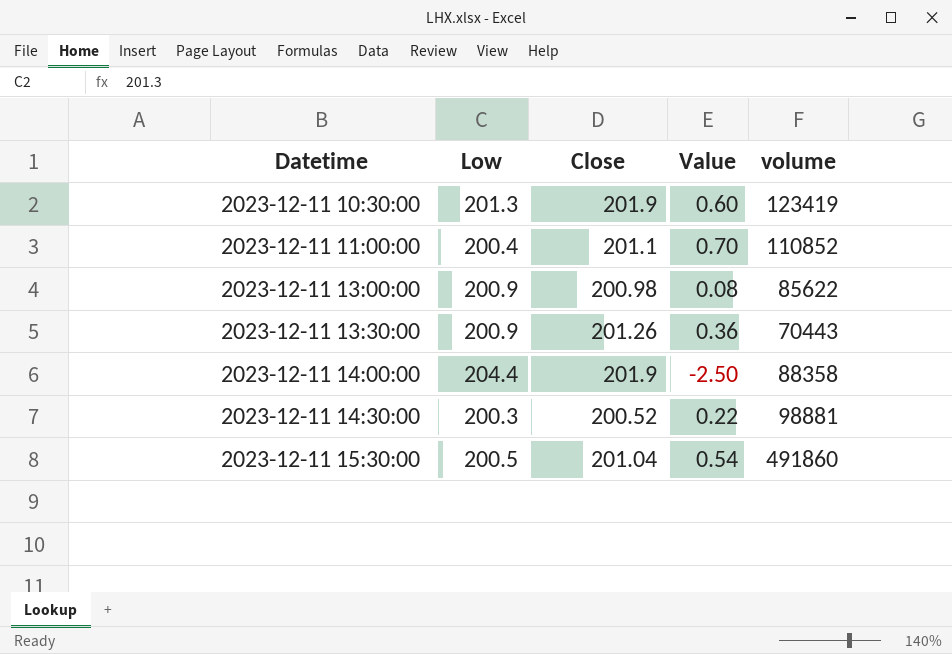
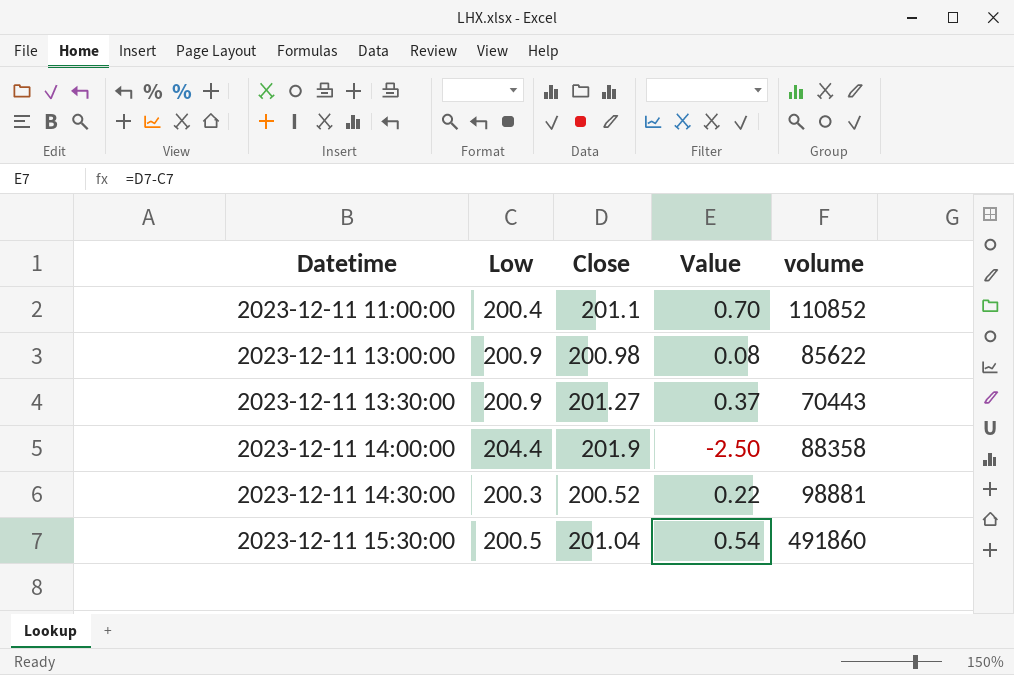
row 2023-12-11 10:30:00: 201.3 | 201.9 | 0.60 | 123419 -> none
2023-12-11 13:30:00 | Close: 201.26 -> 201.27
2023-12-11 13:30:00 | Value: 0.36 -> 0.37

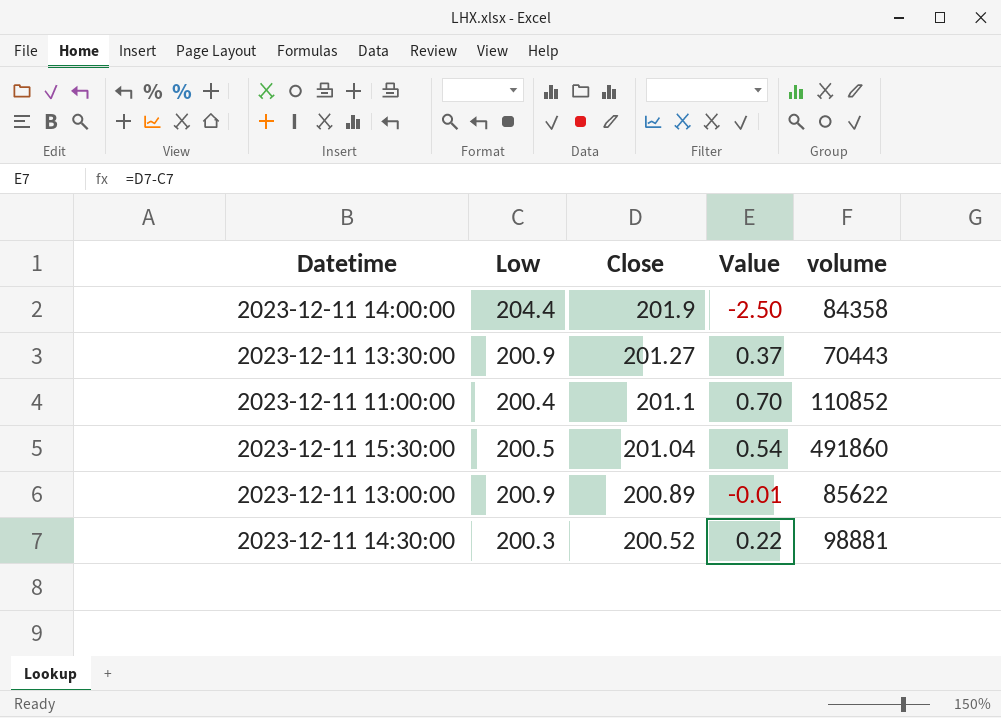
row order: Datetime ascending -> Close descending
2023-12-11 14:00:00 | volume: 88358 -> 84358
2023-12-11 13:00:00 | Close: 200.98 -> 200.89
2023-12-11 13:00:00 | Value: 0.08 -> -0.01

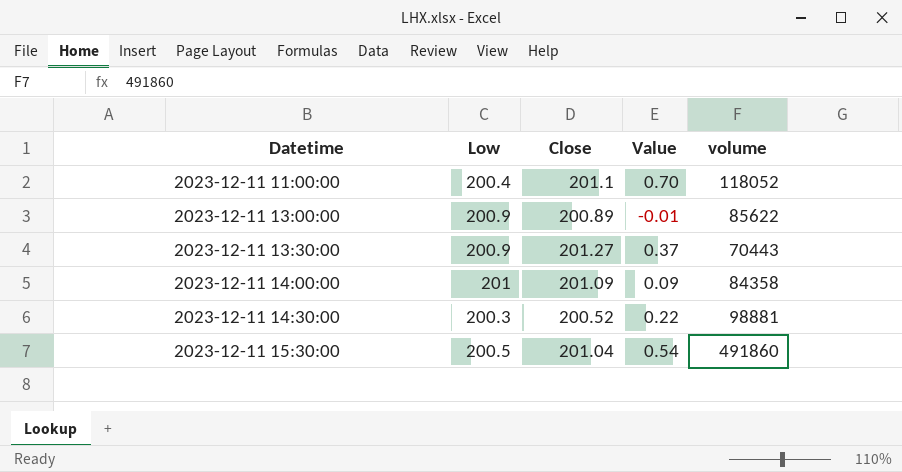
row order: Close descending -> Datetime ascending
2023-12-11 11:00:00 | volume: 110852 -> 118052
2023-12-11 14:00:00 | Low: 204.4 -> 201
2023-12-11 14:00:00 | Close: 201.9 -> 201.09
2023-12-11 14:00:00 | Value: -2.50 -> 0.09

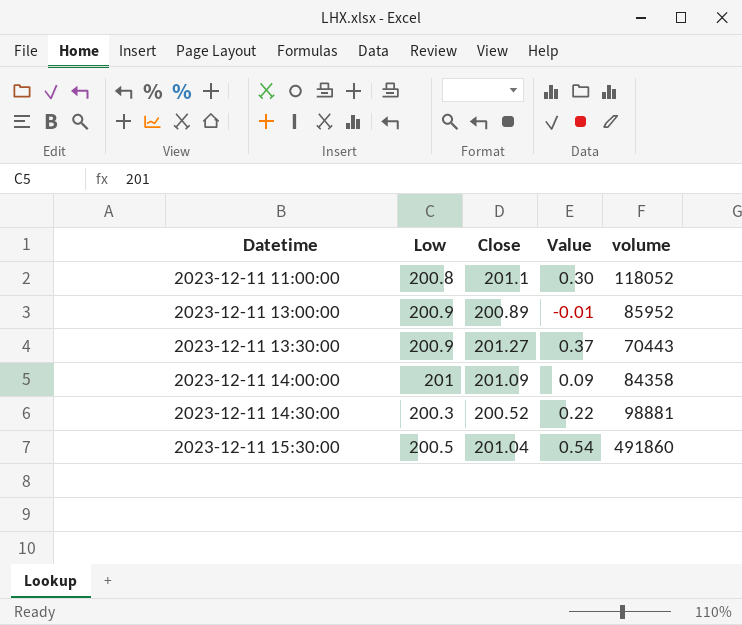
2023-12-11 11:00:00 | Low: 200.4 -> 200.8
2023-12-11 11:00:00 | Value: 0.70 -> 0.30
2023-12-11 13:00:00 | volume: 85622 -> 85952

